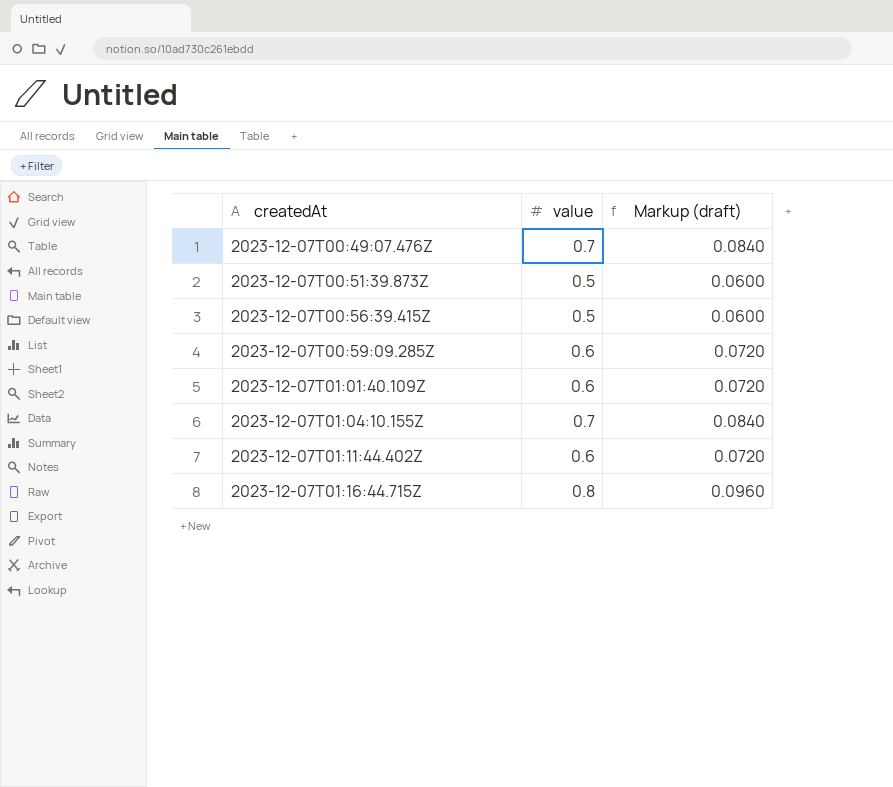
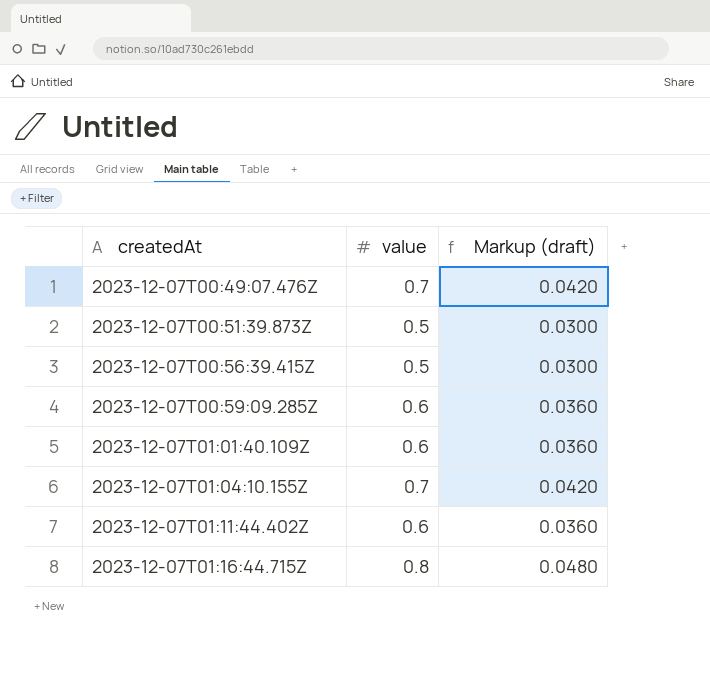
column Markup (draft) | formula: [value] * 0.12 -> [value] * 0.06

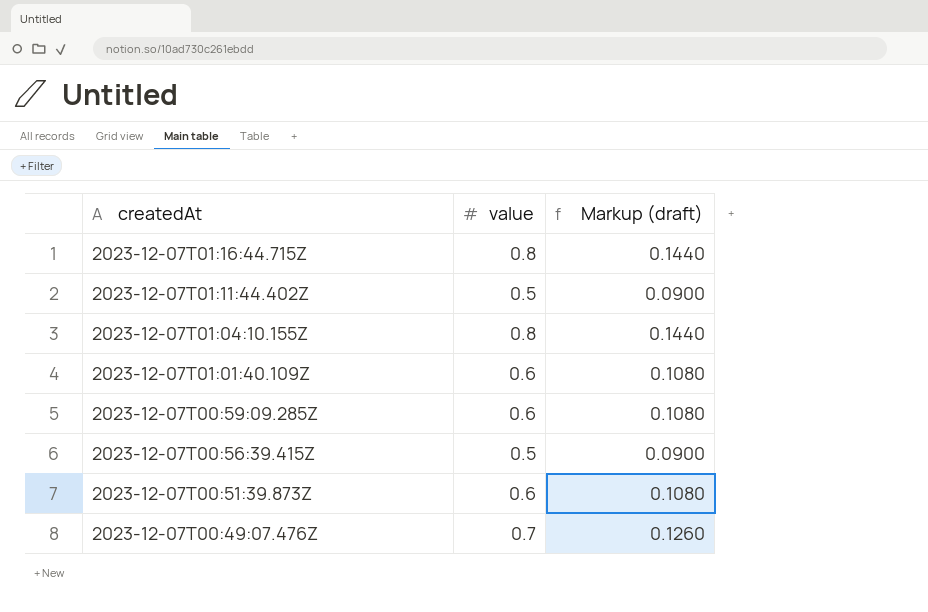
row order: createdAt ascending -> createdAt descending
column Markup (draft) | formula: [value] * 0.06 -> [value] * 0.18
2023-12-07T01:11:44.402Z | value: 0.6 -> 0.5
2023-12-07T01:04:10.155Z | value: 0.7 -> 0.8
2023-12-07T00:51:39.873Z | value: 0.5 -> 0.6

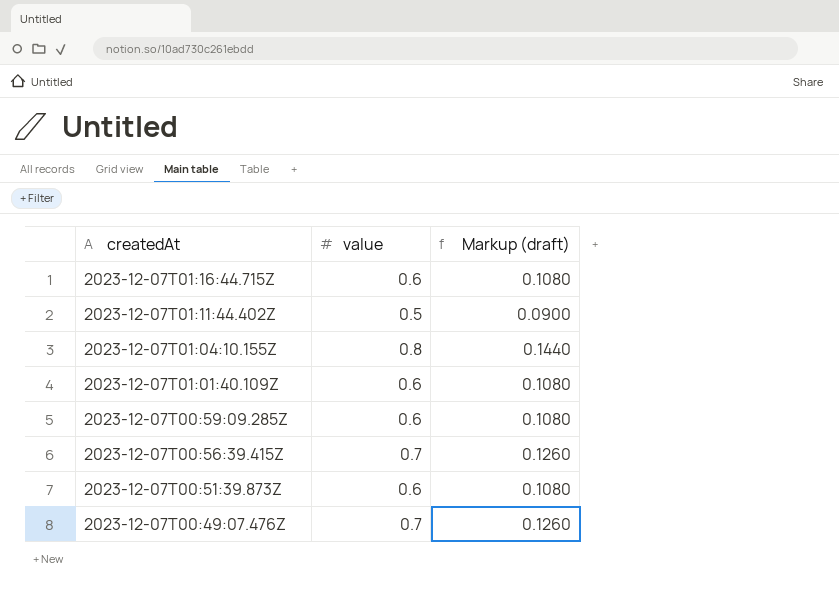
2023-12-07T01:16:44.715Z | value: 0.8 -> 0.6
2023-12-07T01:16:44.715Z | Markup (draft): 0.1440 -> 0.1080
2023-12-07T00:56:39.415Z | value: 0.5 -> 0.7
2023-12-07T00:56:39.415Z | Markup (draft): 0.0900 -> 0.1260

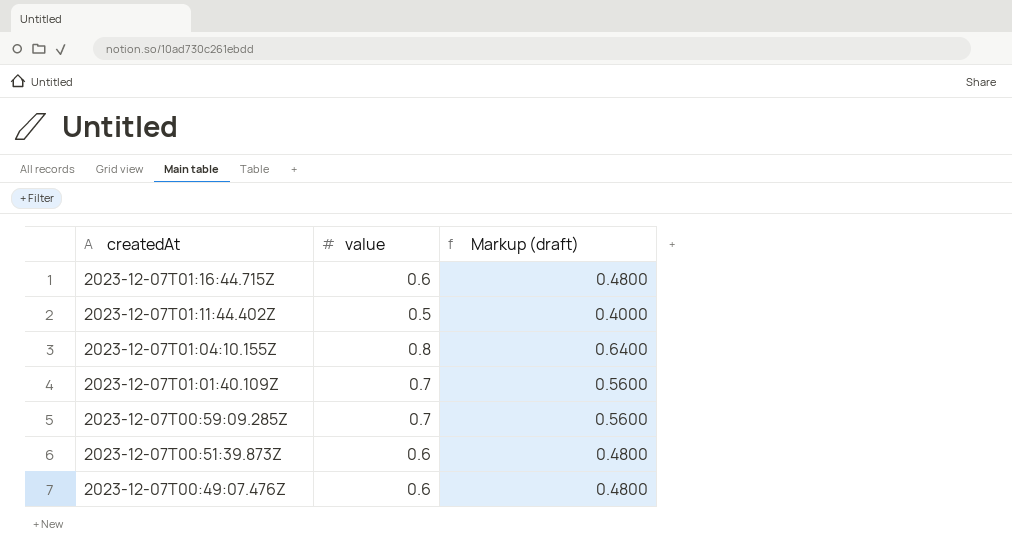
column Markup (draft) | formula: [value] * 0.18 -> [value] * 0.8
row 2023-12-07T00:56:39.415Z: 0.7 | 0.1260 -> none
2023-12-07T01:01:40.109Z | value: 0.6 -> 0.7
2023-12-07T00:59:09.285Z | value: 0.6 -> 0.7
2023-12-07T00:49:07.476Z | value: 0.7 -> 0.6

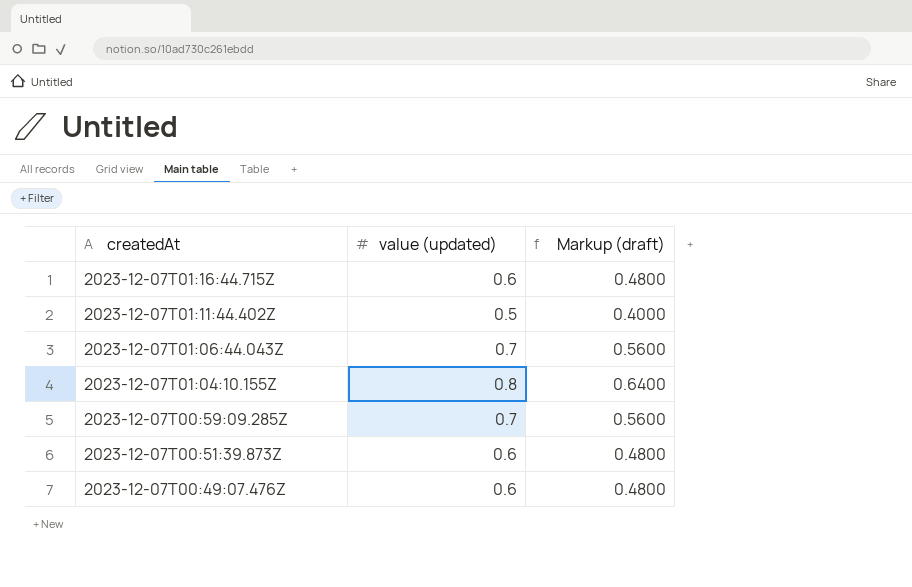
column name: value -> value (updated)
row 2023-12-07T01:01:40.109Z: 0.7 | 0.5600 -> none
row 2023-12-07T01:06:44.043Z: none -> 0.7 | 0.5600

